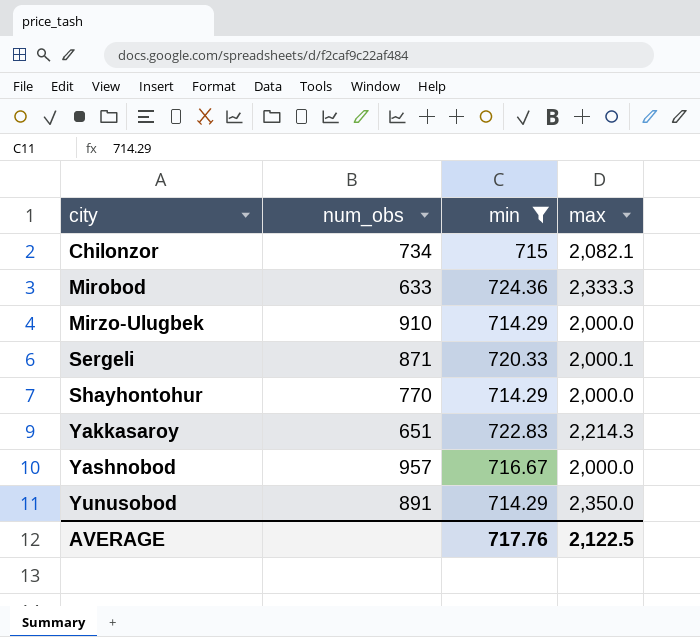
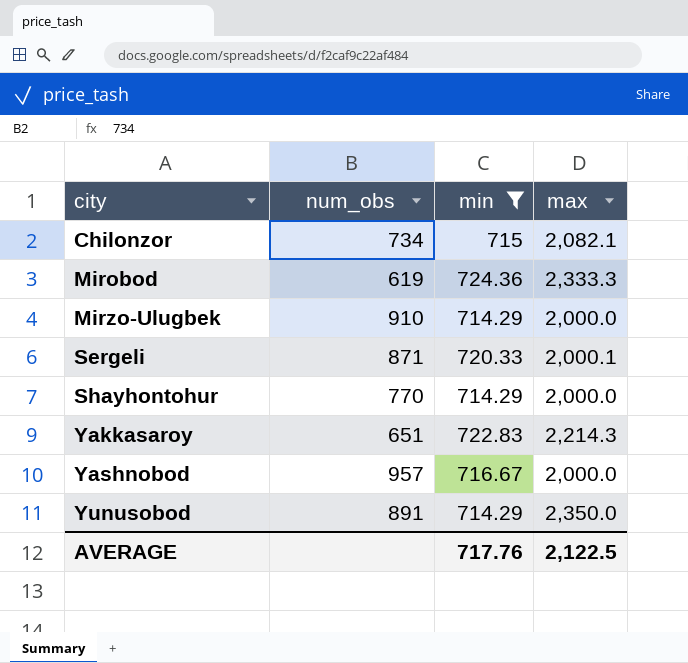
Mirobod | num_obs: 633 -> 619

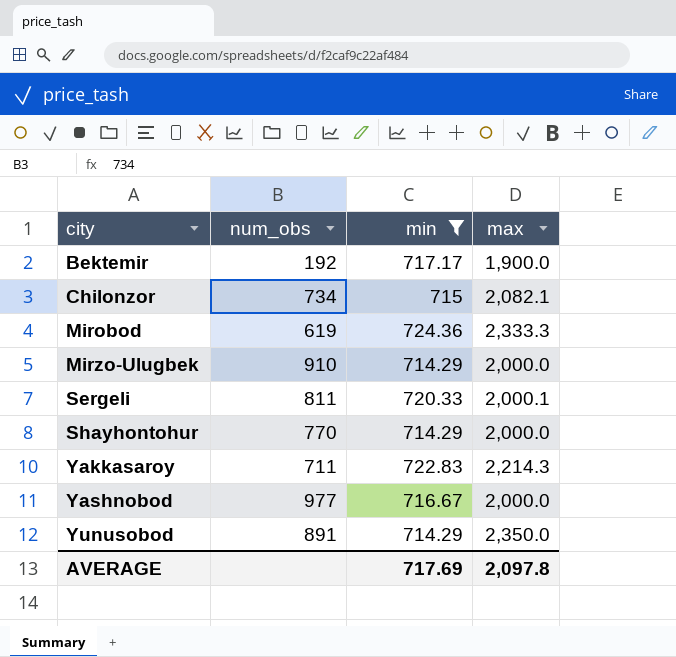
row Bektemir: none -> 192 | 717.17 | 1,900.0
Sergeli | num_obs: 871 -> 811
Yakkasaroy | num_obs: 651 -> 711
Yashnobod | num_obs: 957 -> 977
AVERAGE | min: 717.76 -> 717.69
AVERAGE | max: 2,122.5 -> 2,097.8

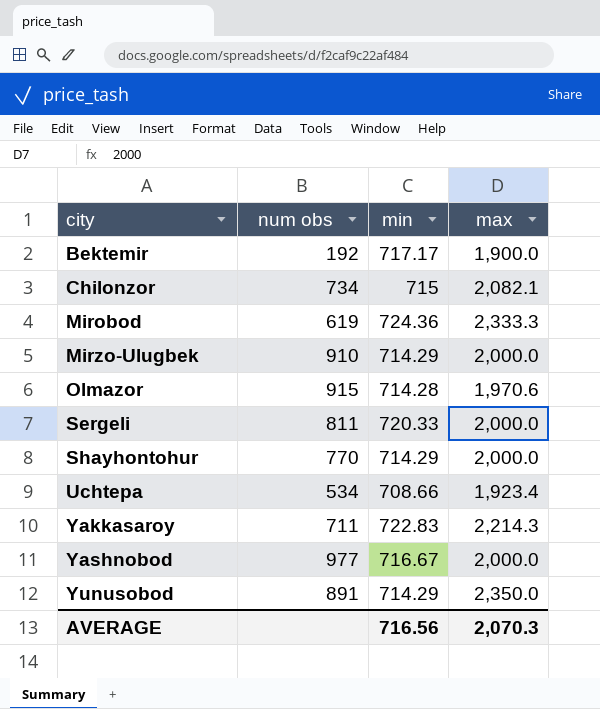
filter: min >= 714.29 -> none
column name: num_obs -> num obs
Sergeli | max: 2,000.1 -> 2,000.0
AVERAGE | min: 717.69 -> 716.56
AVERAGE | max: 2,097.8 -> 2,070.3

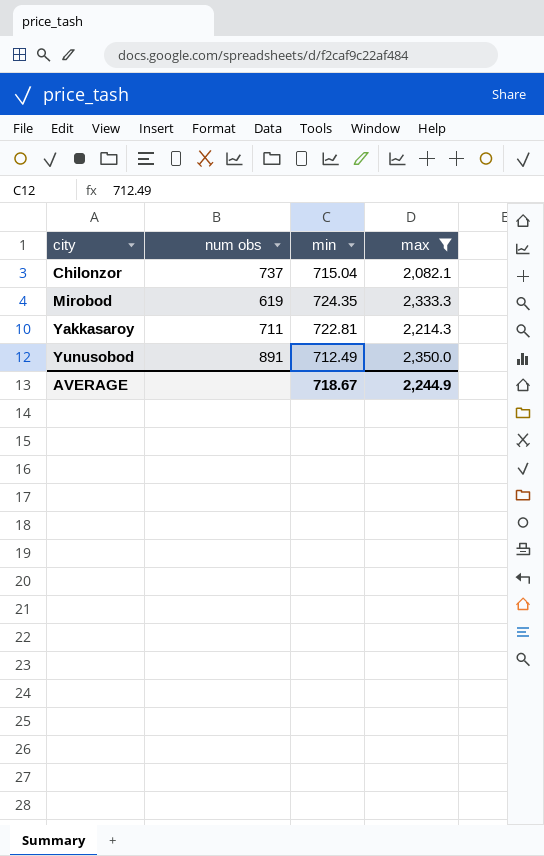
filter: none -> max >= 2,082.1
Chilonzor | num obs: 734 -> 737
Chilonzor | min: 715 -> 715.04
Mirobod | min: 724.36 -> 724.35
Yakkasaroy | min: 722.83 -> 722.81
Yunusobod | min: 714.29 -> 712.49
AVERAGE | min: 716.56 -> 718.67
AVERAGE | max: 2,070.3 -> 2,244.9

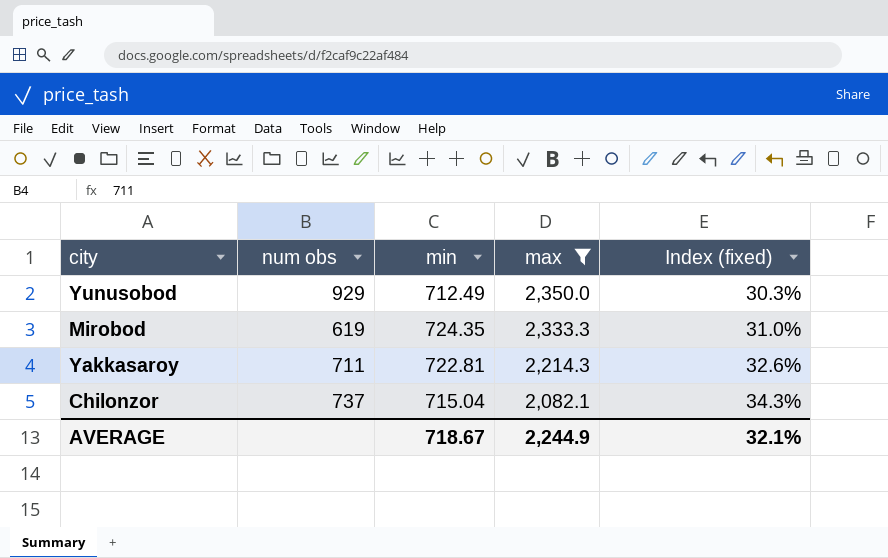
row order: city ascending -> max descending
column Index (fixed) | formula: none -> [min] / [max]
Yunusobod | num obs: 891 -> 929

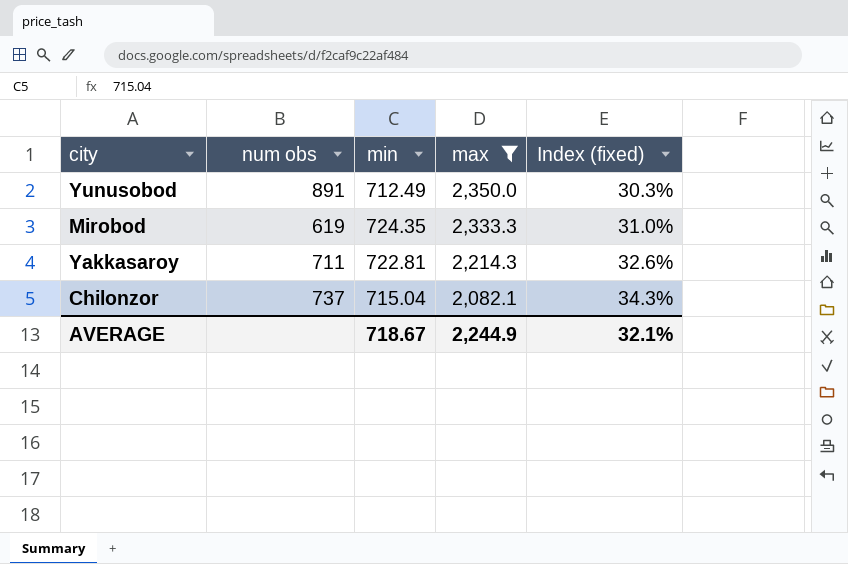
Yunusobod | num obs: 929 -> 891

